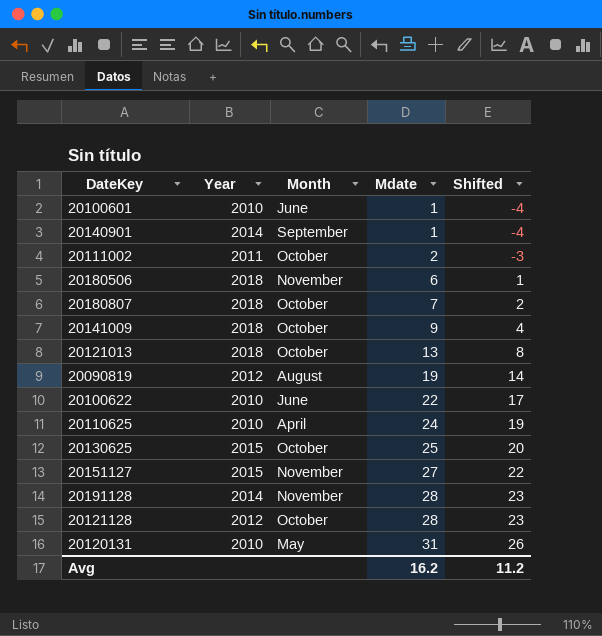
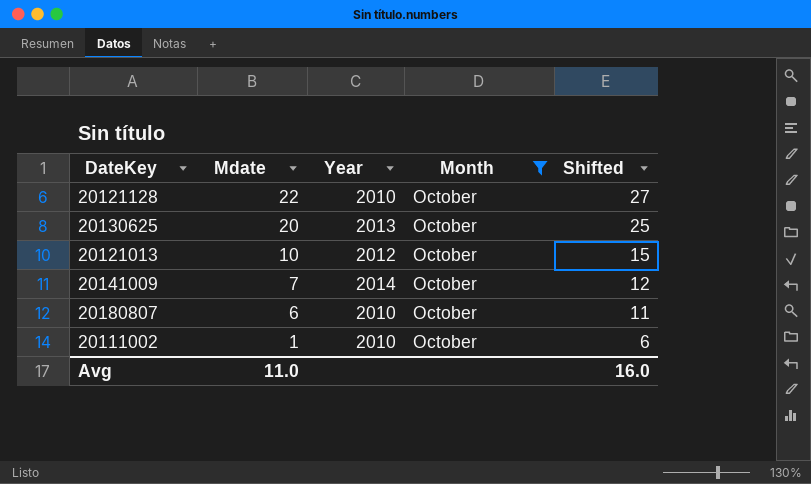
filter: none -> Month = October
row order: Mdate ascending -> Mdate descending
column Mdate | position: 4 -> 2
column Shifted | formula: [Mdate] - 5 -> [Mdate] + 5
20121128 | Mdate: 28 -> 22
20121128 | Year: 2012 -> 2010
20130625 | Mdate: 25 -> 20
20130625 | Year: 2015 -> 2013
20121013 | Mdate: 13 -> 10
20121013 | Year: 2018 -> 2012
20141009 | Mdate: 9 -> 7
20141009 | Year: 2018 -> 2014
20180807 | Mdate: 7 -> 6
20180807 | Year: 2018 -> 2010
20111002 | Mdate: 2 -> 1
20111002 | Year: 2011 -> 2010
Avg | Mdate: 16.2 -> 11.0
Avg | Shifted: 11.2 -> 16.0

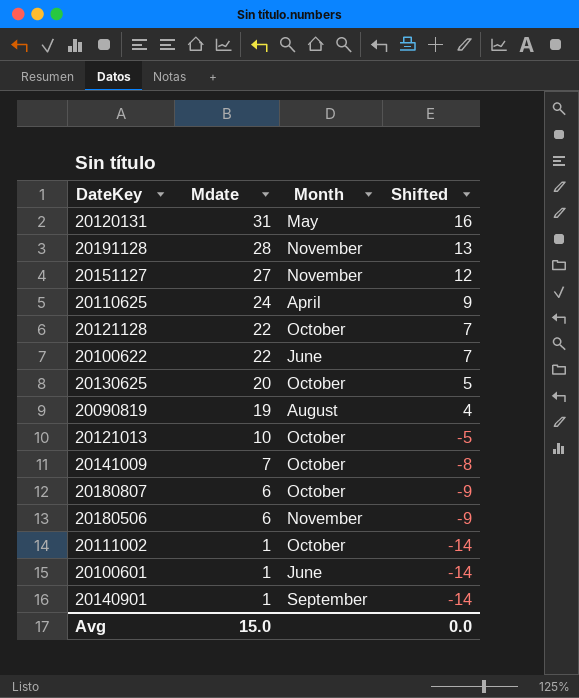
filter: Month = October -> none
column Year | position: 3 -> none
column Shifted | formula: [Mdate] + 5 -> [Mdate] - 15
Avg | Mdate: 11.0 -> 15.0
Avg | Shifted: 16.0 -> 0.0

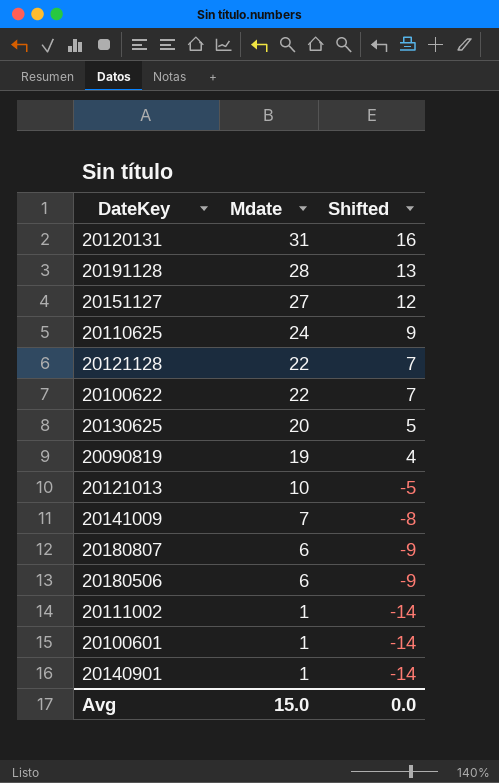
column Month | position: 3 -> none

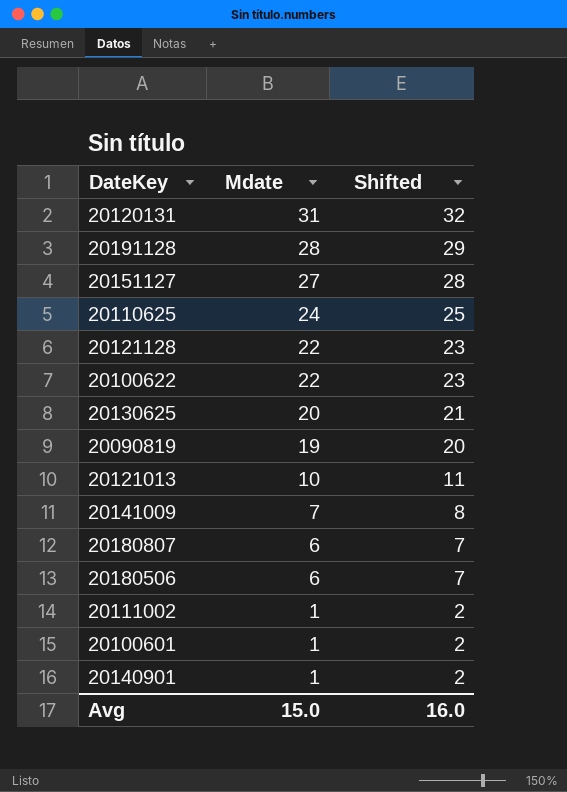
column Shifted | formula: [Mdate] - 15 -> [Mdate] + 1
Avg | Shifted: 0.0 -> 16.0

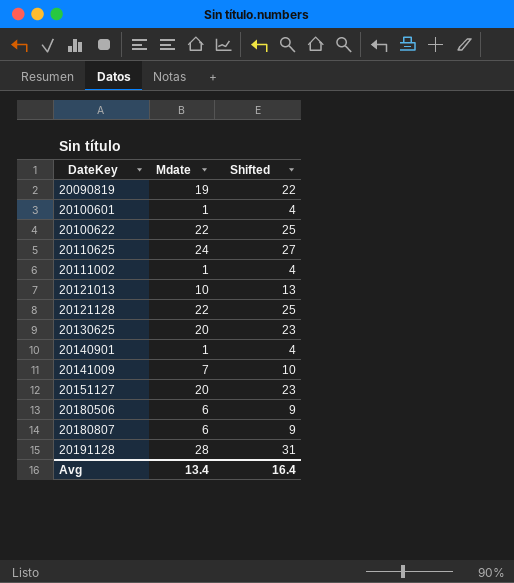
row order: Mdate descending -> DateKey ascending
column Shifted | formula: [Mdate] + 1 -> [Mdate] + 3
row 20120131: 31 | 32 -> none
20151127 | Mdate: 27 -> 20
Avg | Mdate: 15.0 -> 13.4
Avg | Shifted: 16.0 -> 16.4

